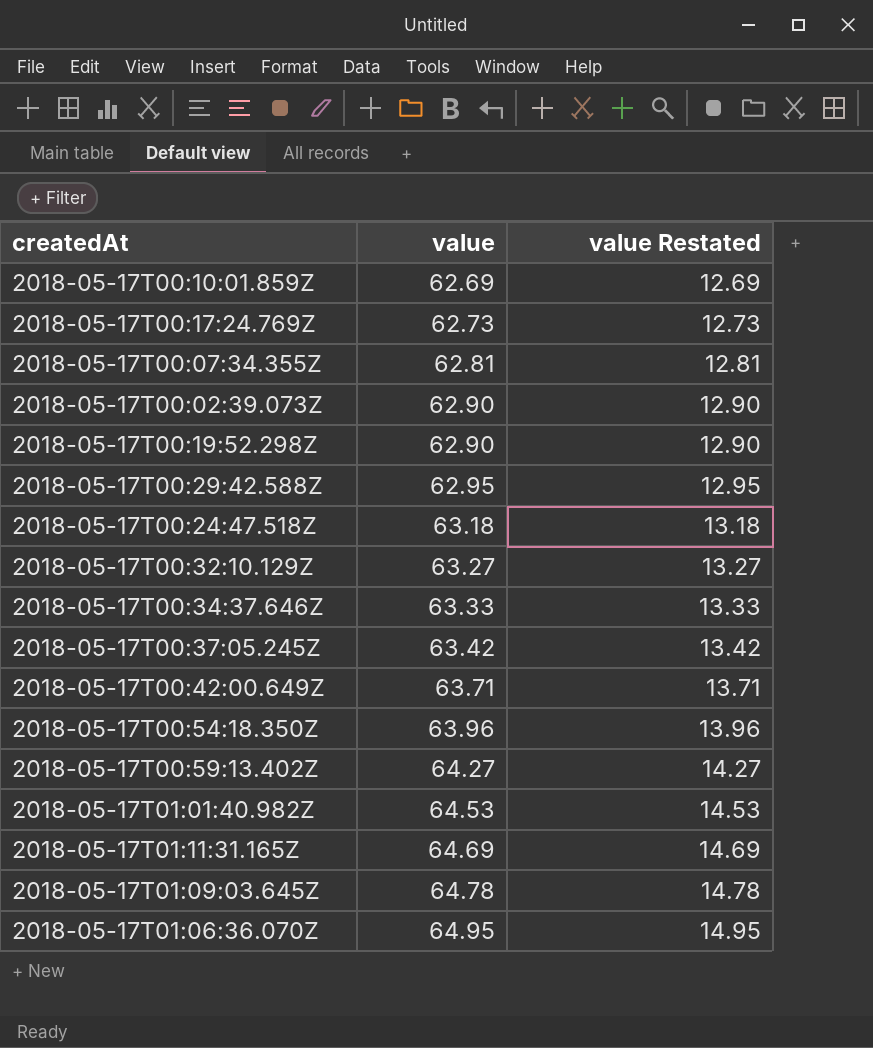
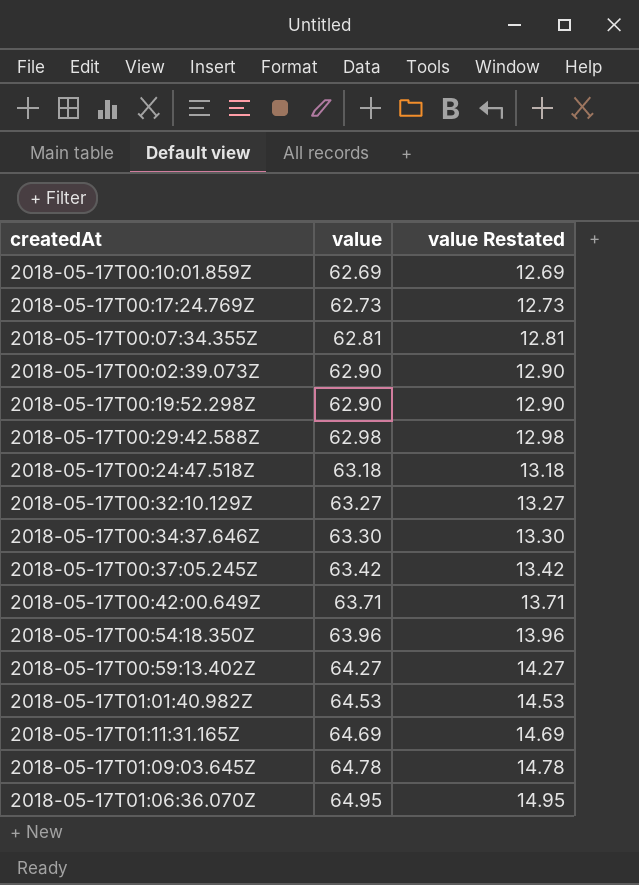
2018-05-17T00:29:42.588Z | value: 62.95 -> 62.98
2018-05-17T00:29:42.588Z | value Restated: 12.95 -> 12.98
2018-05-17T00:34:37.646Z | value: 63.33 -> 63.30
2018-05-17T00:34:37.646Z | value Restated: 13.33 -> 13.30

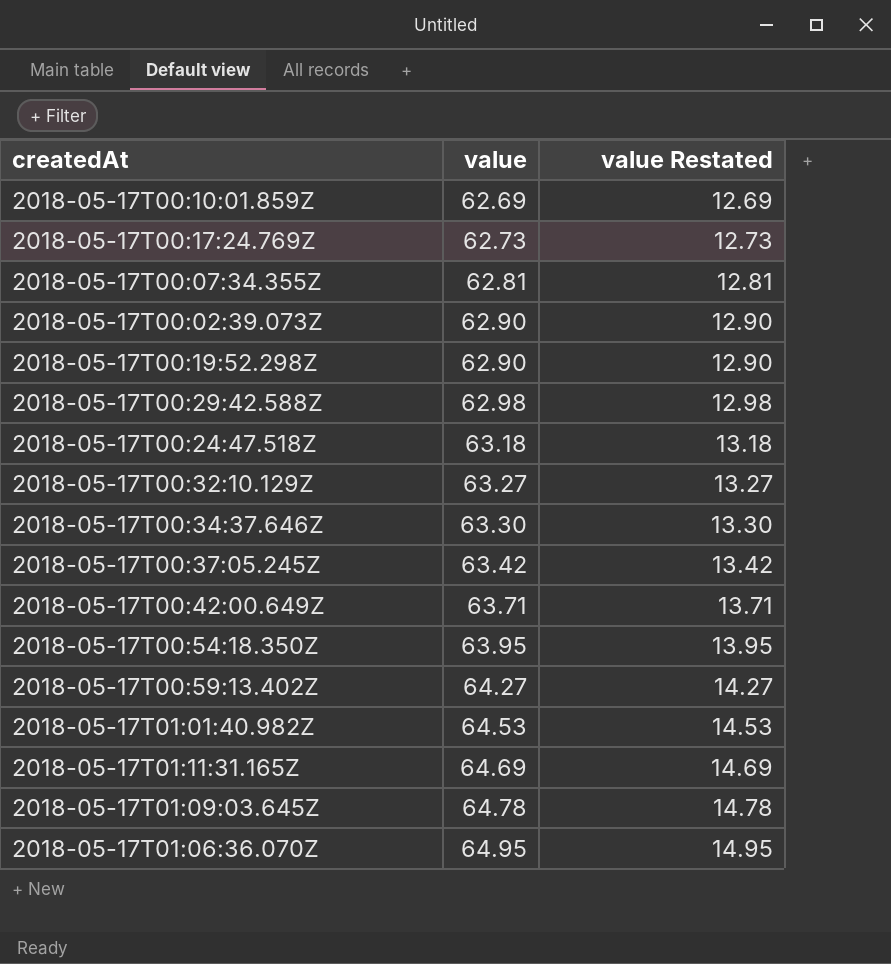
2018-05-17T00:54:18.350Z | value: 63.96 -> 63.95
2018-05-17T00:54:18.350Z | value Restated: 13.96 -> 13.95

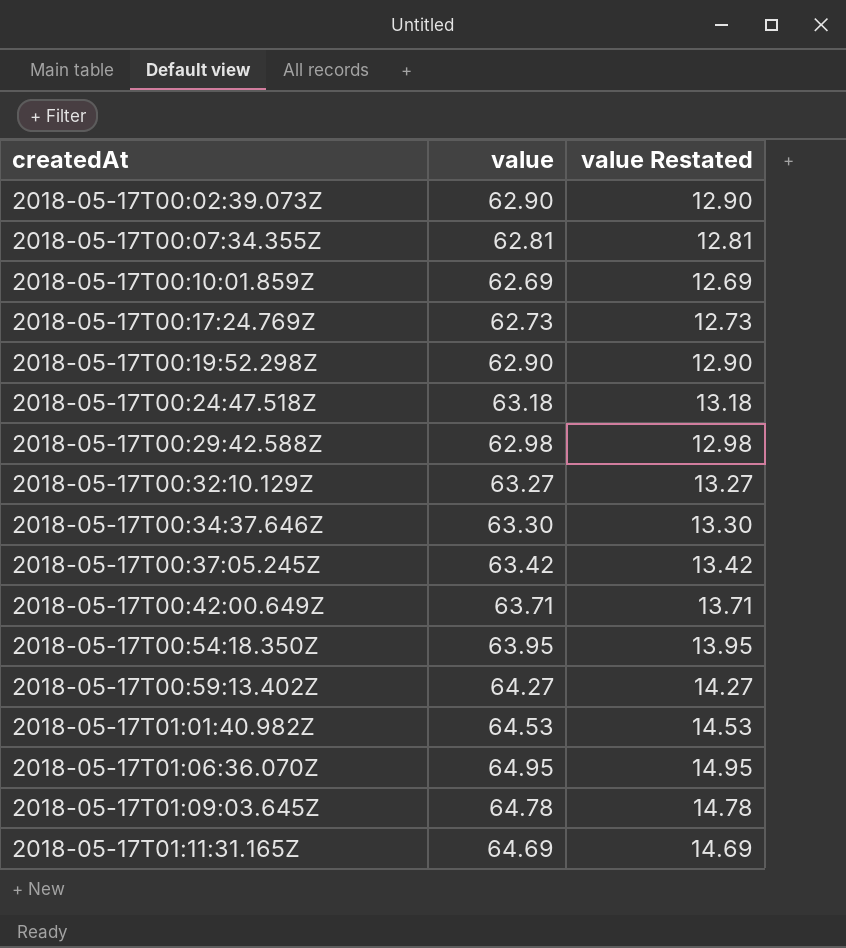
row order: value ascending -> createdAt ascending

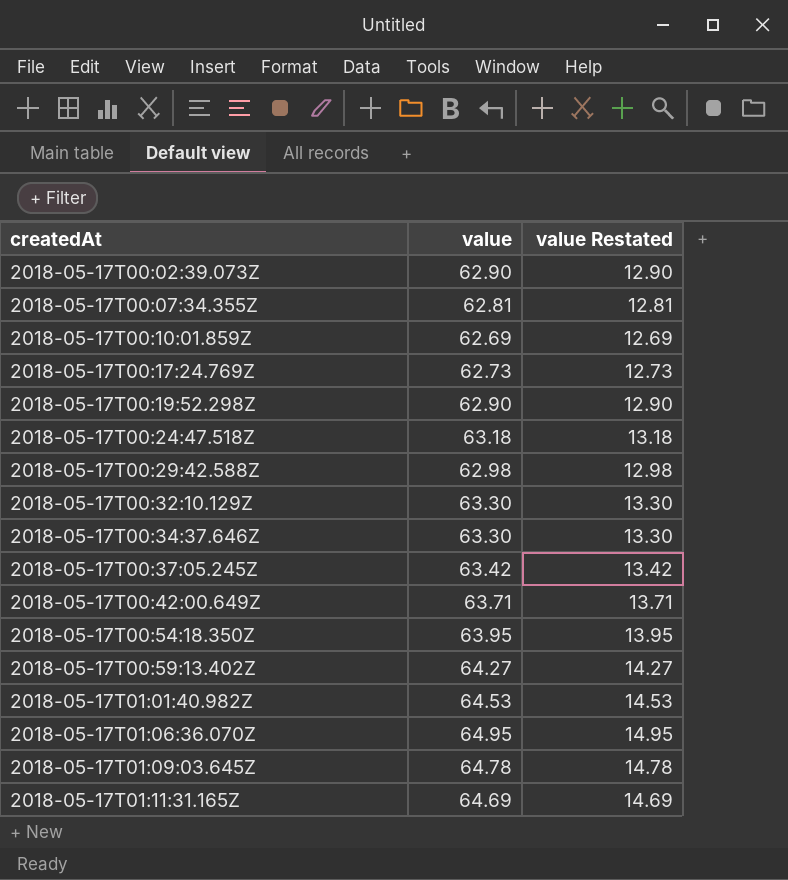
2018-05-17T00:32:10.129Z | value: 63.27 -> 63.30
2018-05-17T00:32:10.129Z | value Restated: 13.27 -> 13.30

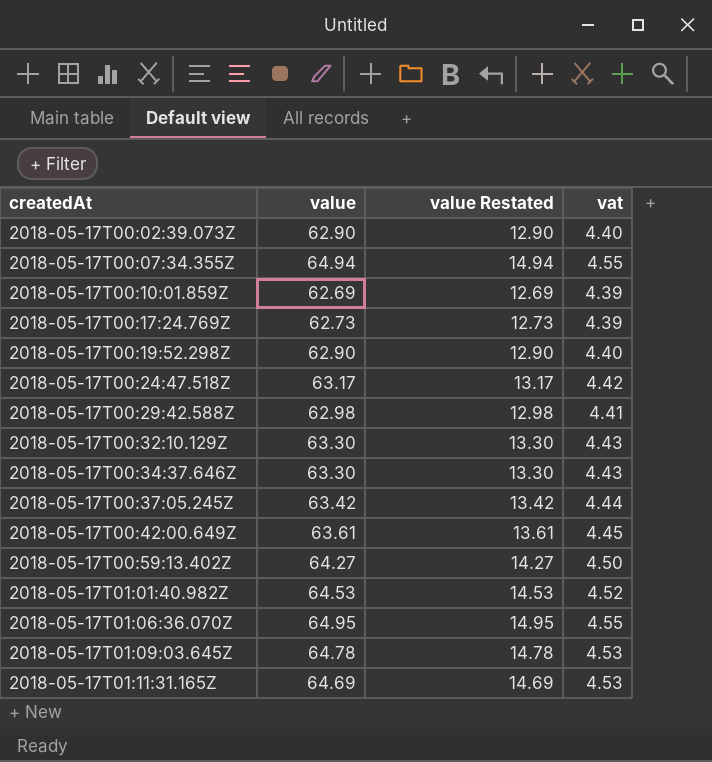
column vat | formula: none -> [value] * 0.07
row 2018-05-17T00:54:18.350Z: 63.95 | 13.95 -> none
2018-05-17T00:07:34.355Z | value: 62.81 -> 64.94
2018-05-17T00:07:34.355Z | value Restated: 12.81 -> 14.94
2018-05-17T00:24:47.518Z | value: 63.18 -> 63.17
2018-05-17T00:24:47.518Z | value Restated: 13.18 -> 13.17
2018-05-17T00:42:00.649Z | value: 63.71 -> 63.61
2018-05-17T00:42:00.649Z | value Restated: 13.71 -> 13.61

